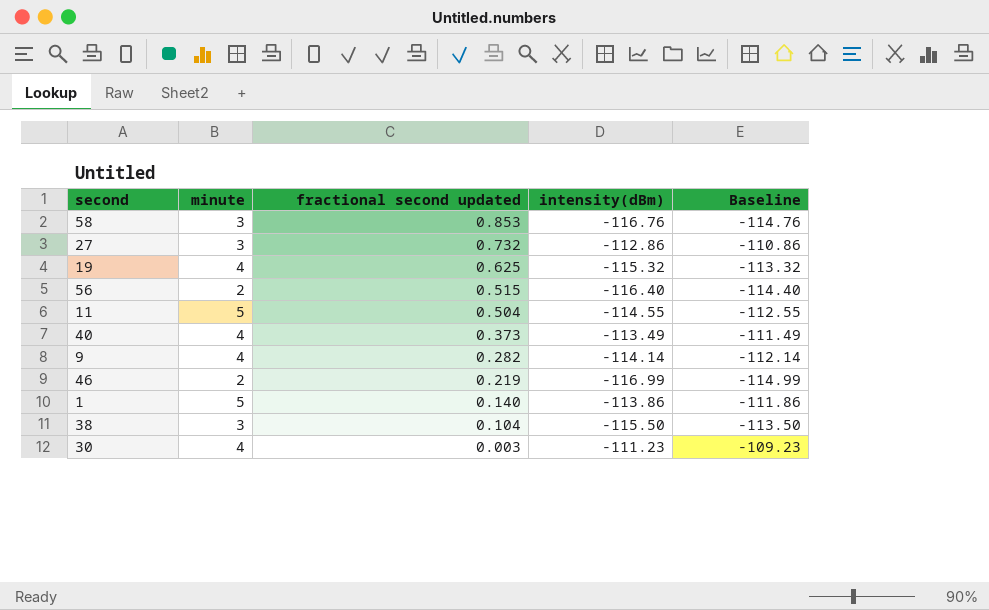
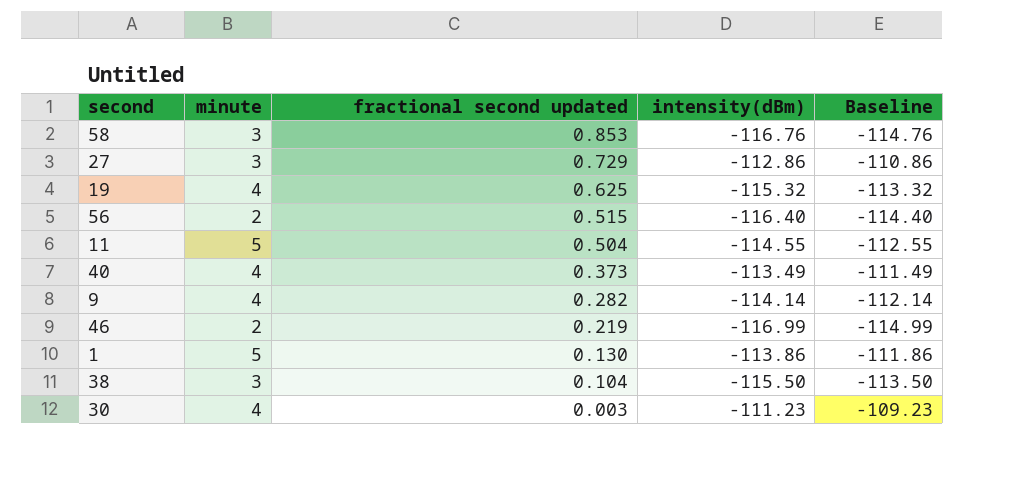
27 | fractional second updated: 0.732 -> 0.729
1 | fractional second updated: 0.140 -> 0.130

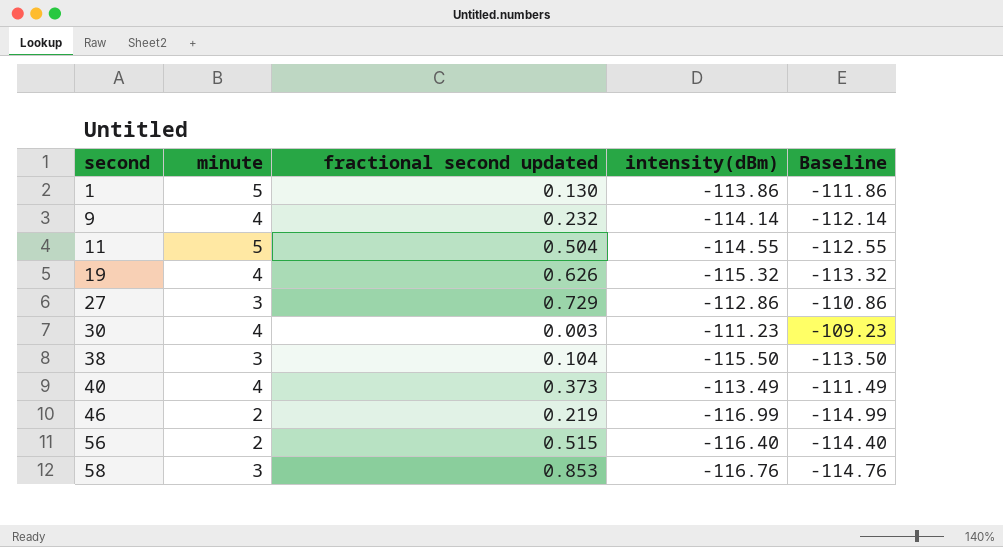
row order: fractional second updated descending -> second ascending
9 | fractional second updated: 0.282 -> 0.232
19 | fractional second updated: 0.625 -> 0.626

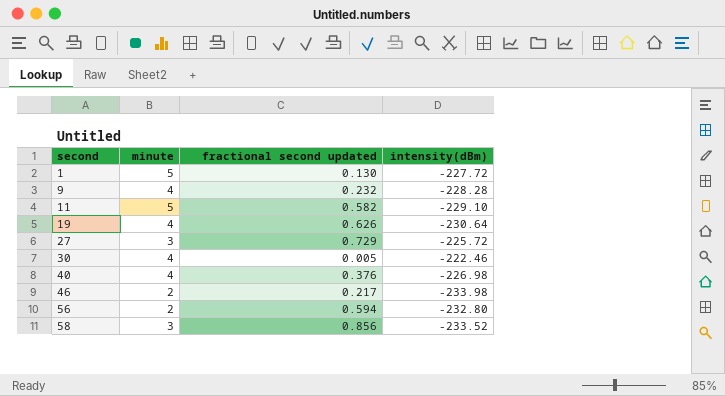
column Baseline | formula: [intensity(dBm)] + 2 -> none
row 38: 3 | 0.104 | -115.50 | -113.50 -> none
1 | intensity(dBm): -113.86 -> -227.72
9 | intensity(dBm): -114.14 -> -228.28
11 | fractional second updated: 0.504 -> 0.582
11 | intensity(dBm): -114.55 -> -229.10
19 | intensity(dBm): -115.32 -> -230.64
27 | intensity(dBm): -112.86 -> -225.72
30 | fractional second updated: 0.003 -> 0.005
30 | intensity(dBm): -111.23 -> -222.46
40 | fractional second updated: 0.373 -> 0.376
40 | intensity(dBm): -113.49 -> -226.98
46 | fractional second updated: 0.219 -> 0.217
46 | intensity(dBm): -116.99 -> -233.98
56 | fractional second updated: 0.515 -> 0.594
56 | intensity(dBm): -116.40 -> -232.80
58 | fractional second updated: 0.853 -> 0.856
58 | intensity(dBm): -116.76 -> -233.52

